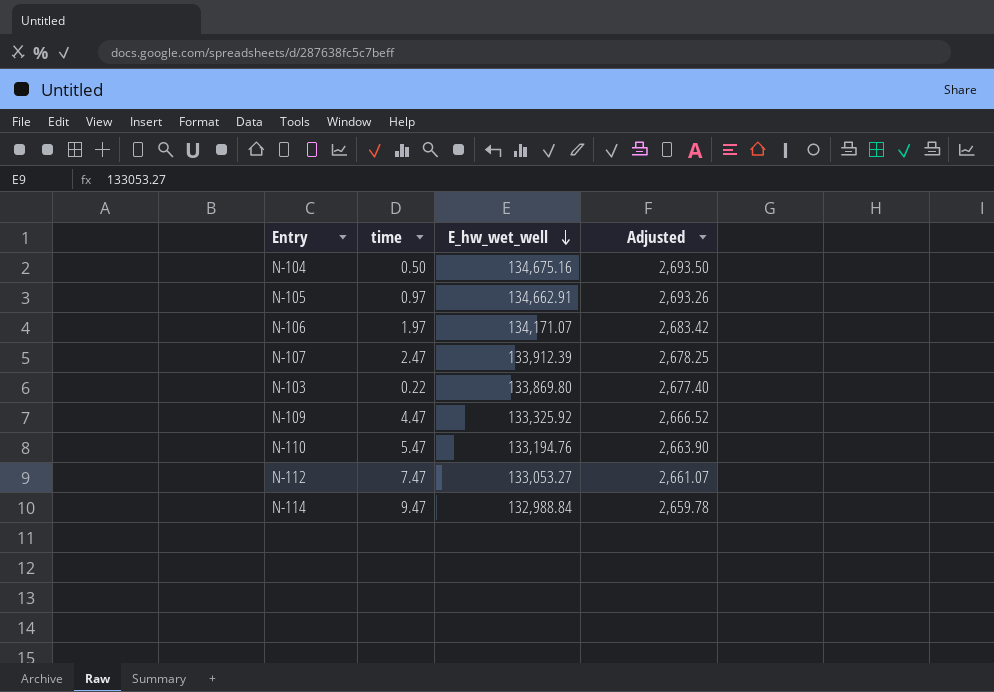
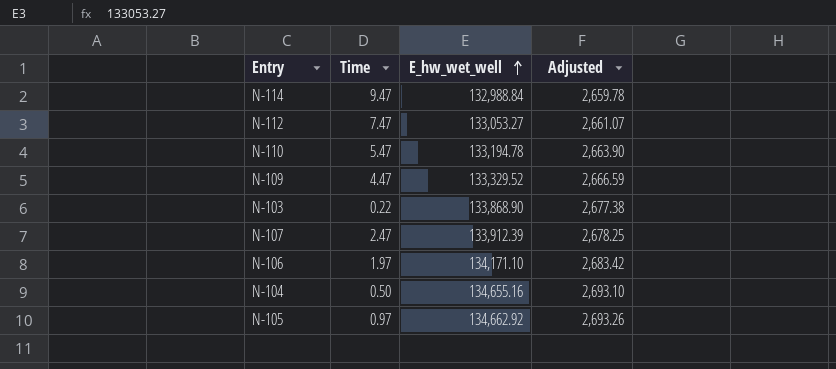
row order: E_hw_wet_well descending -> E_hw_wet_well ascending
column name: time -> Time
N-110 | E_hw_wet_well: 133,194.76 -> 133,194.78
N-109 | E_hw_wet_well: 133,325.92 -> 133,329.52
N-109 | Adjusted: 2,666.52 -> 2,666.59
N-103 | E_hw_wet_well: 133,869.80 -> 133,868.90
N-103 | Adjusted: 2,677.40 -> 2,677.38
N-106 | E_hw_wet_well: 134,171.07 -> 134,171.10
N-104 | E_hw_wet_well: 134,675.16 -> 134,655.16
N-104 | Adjusted: 2,693.50 -> 2,693.10
N-105 | E_hw_wet_well: 134,662.91 -> 134,662.92

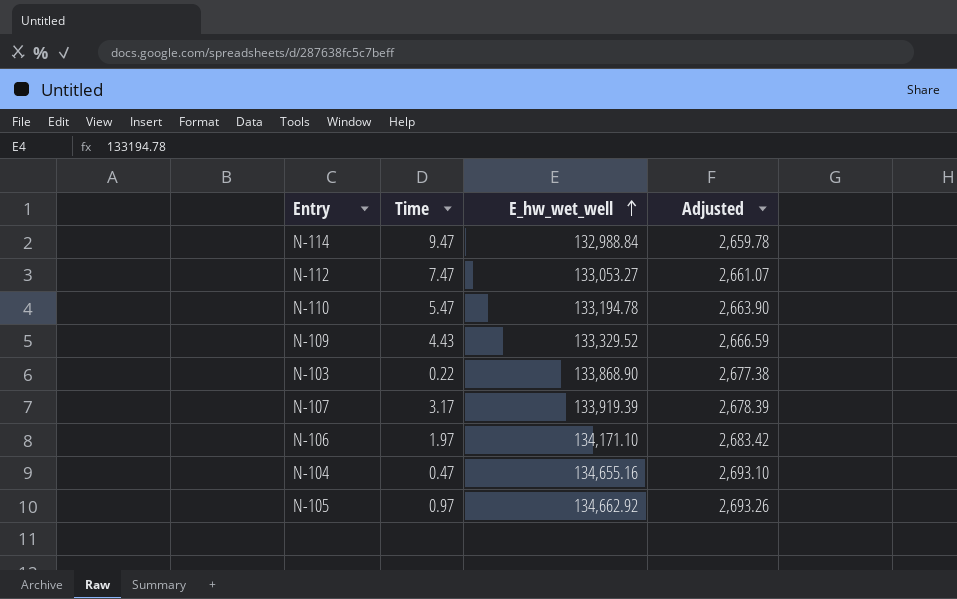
N-109 | Time: 4.47 -> 4.43
N-107 | Time: 2.47 -> 3.17
N-107 | E_hw_wet_well: 133,912.39 -> 133,919.39
N-107 | Adjusted: 2,678.25 -> 2,678.39
N-104 | Time: 0.50 -> 0.47

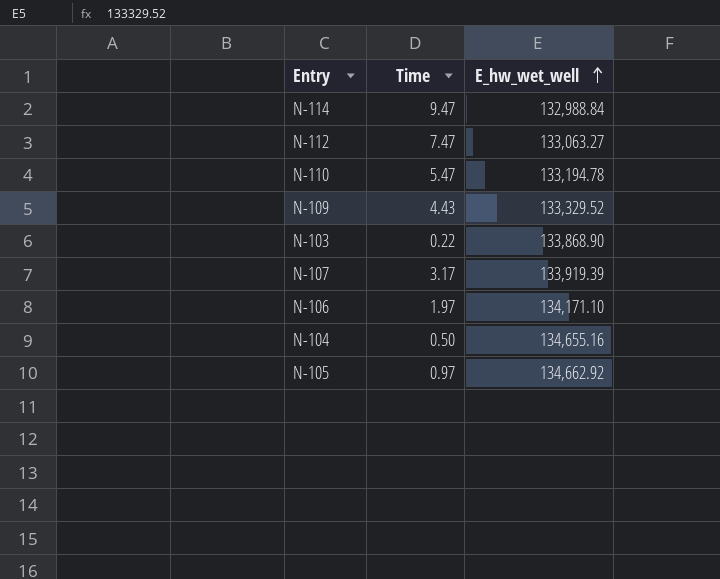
column Adjusted | formula: [E_hw_wet_well] * 0.02 -> none
N-112 | E_hw_wet_well: 133,053.27 -> 133,063.27
N-104 | Time: 0.47 -> 0.50

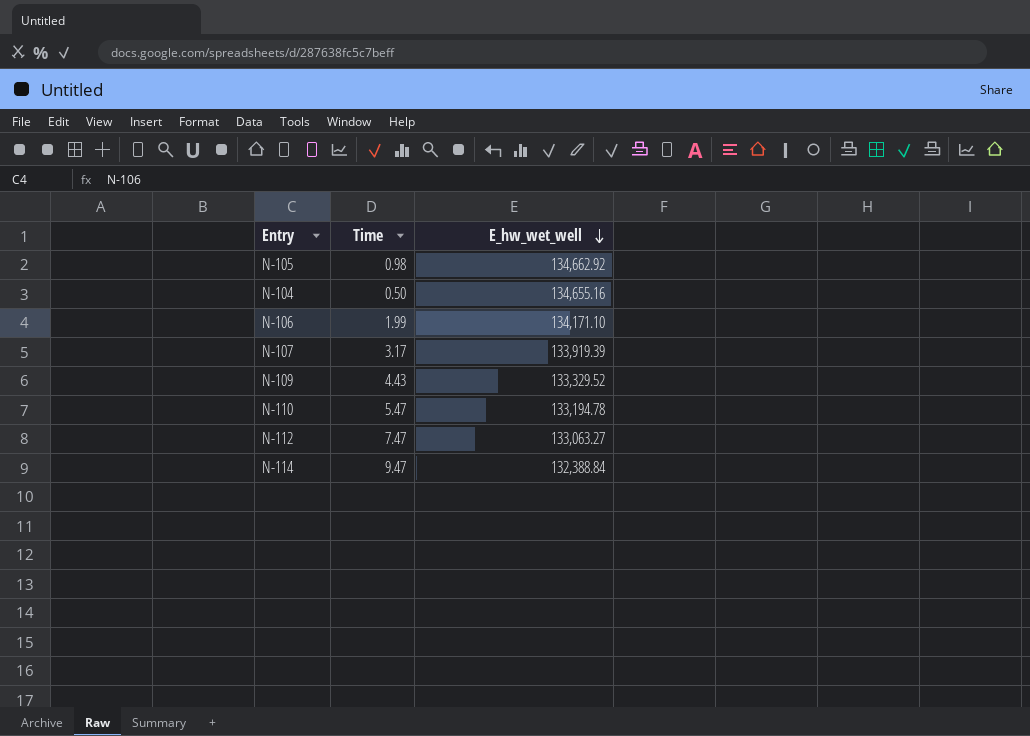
row order: E_hw_wet_well ascending -> E_hw_wet_well descending
row N-103: 0.22 | 133,868.90 -> none
N-105 | Time: 0.97 -> 0.98
N-106 | Time: 1.97 -> 1.99
N-114 | E_hw_wet_well: 132,988.84 -> 132,388.84

